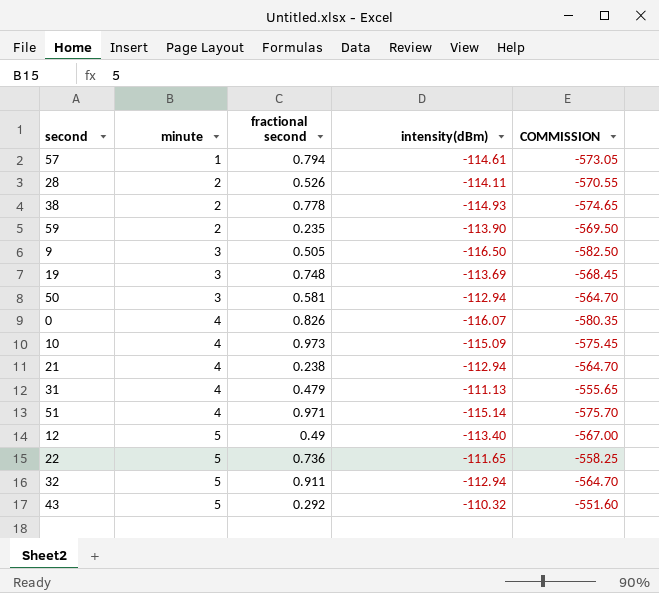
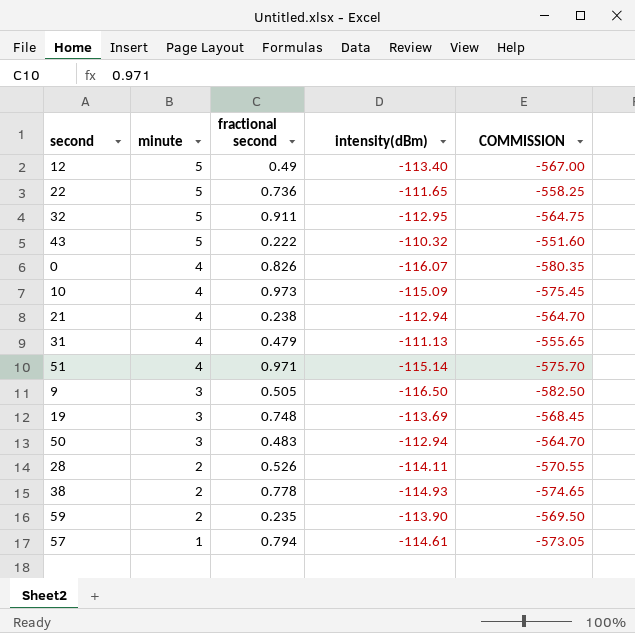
row order: minute ascending -> minute descending
32 | intensity(dBm): -112.94 -> -112.95
32 | COMMISSION: -564.70 -> -564.75
43 | fractional second: 0.292 -> 0.222
50 | fractional second: 0.581 -> 0.483

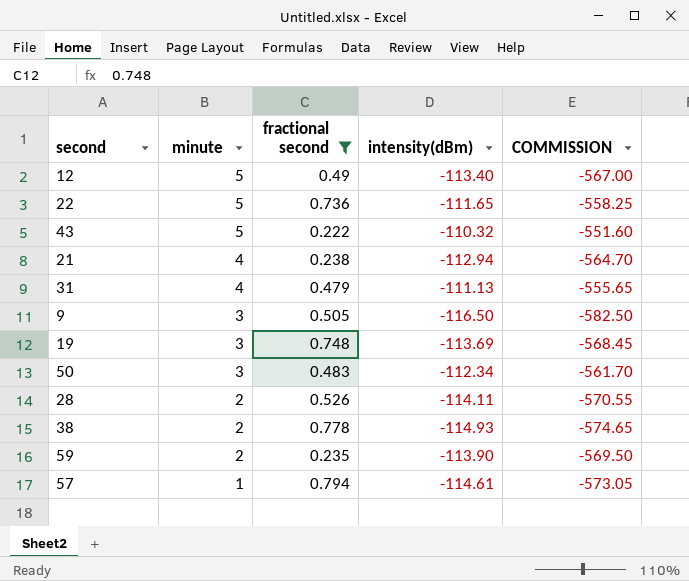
filter: none -> fractional second <= 0.794
50 | intensity(dBm): -112.94 -> -112.34
50 | COMMISSION: -564.70 -> -561.70

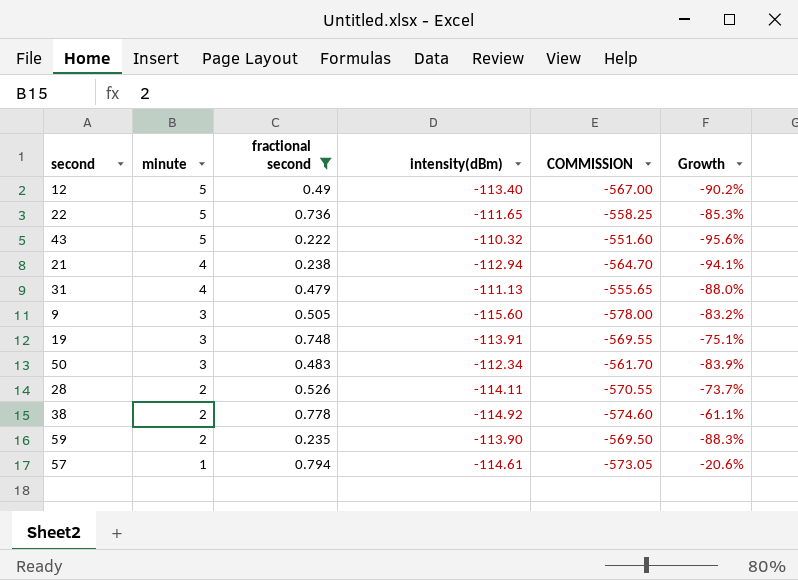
column Growth | formula: none -> ([fractional second] - [minute]) / [minute]
9 | intensity(dBm): -116.50 -> -115.60
9 | COMMISSION: -582.50 -> -578.00
19 | intensity(dBm): -113.69 -> -113.91
19 | COMMISSION: -568.45 -> -569.55
38 | intensity(dBm): -114.93 -> -114.92
38 | COMMISSION: -574.65 -> -574.60

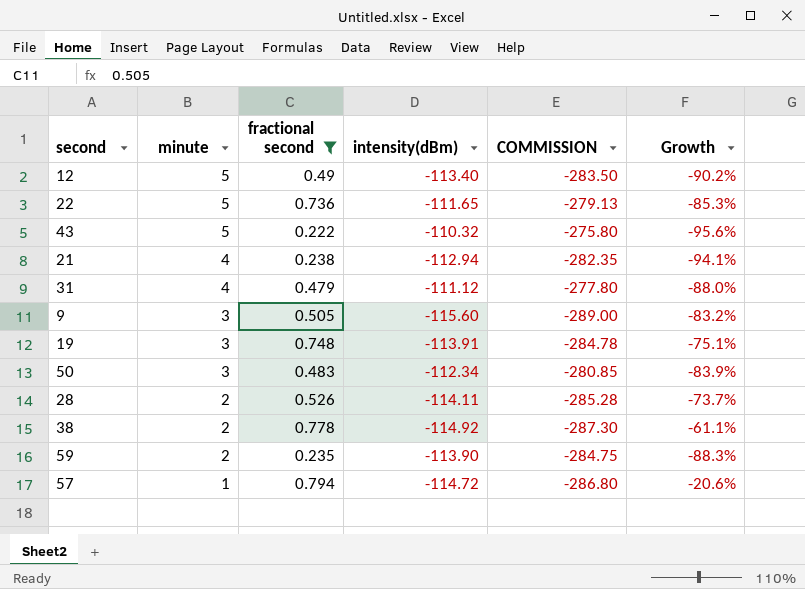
column COMMISSION | formula: [intensity(dBm)] * 5 -> [intensity(dBm)] * 2.5
31 | intensity(dBm): -111.13 -> -111.12
57 | intensity(dBm): -114.61 -> -114.72

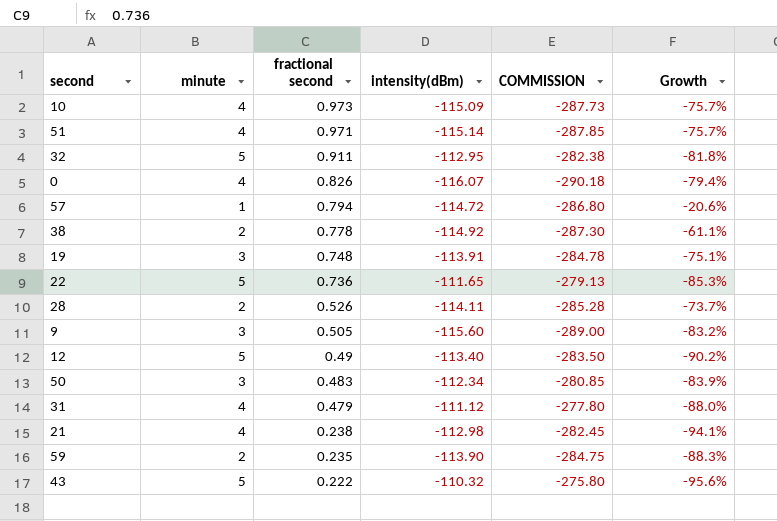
filter: fractional second <= 0.794 -> none
row order: minute descending -> fractional second descending
21 | intensity(dBm): -112.94 -> -112.98
21 | COMMISSION: -282.35 -> -282.45

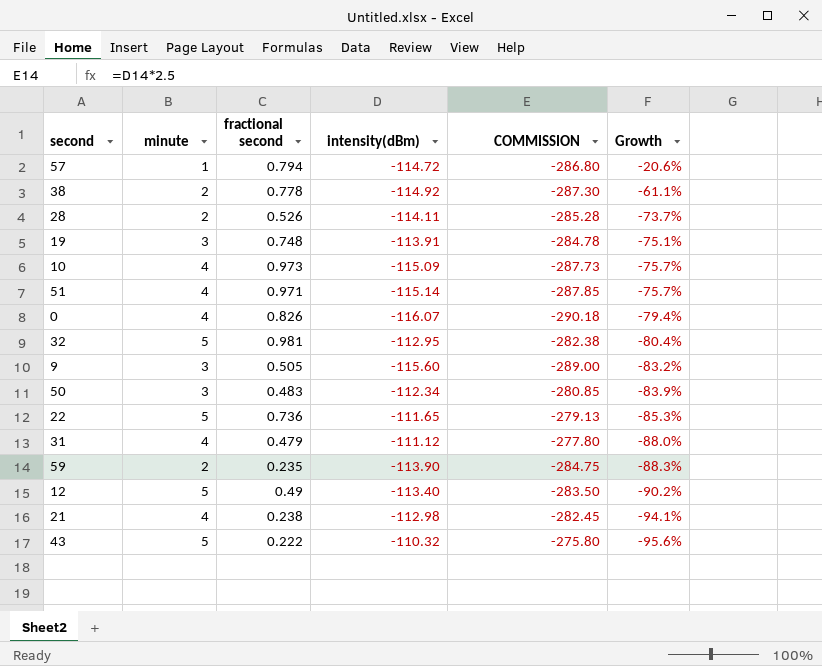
row order: fractional second descending -> Growth descending
32 | fractional second: 0.911 -> 0.981
32 | Growth: -81.8% -> -80.4%

